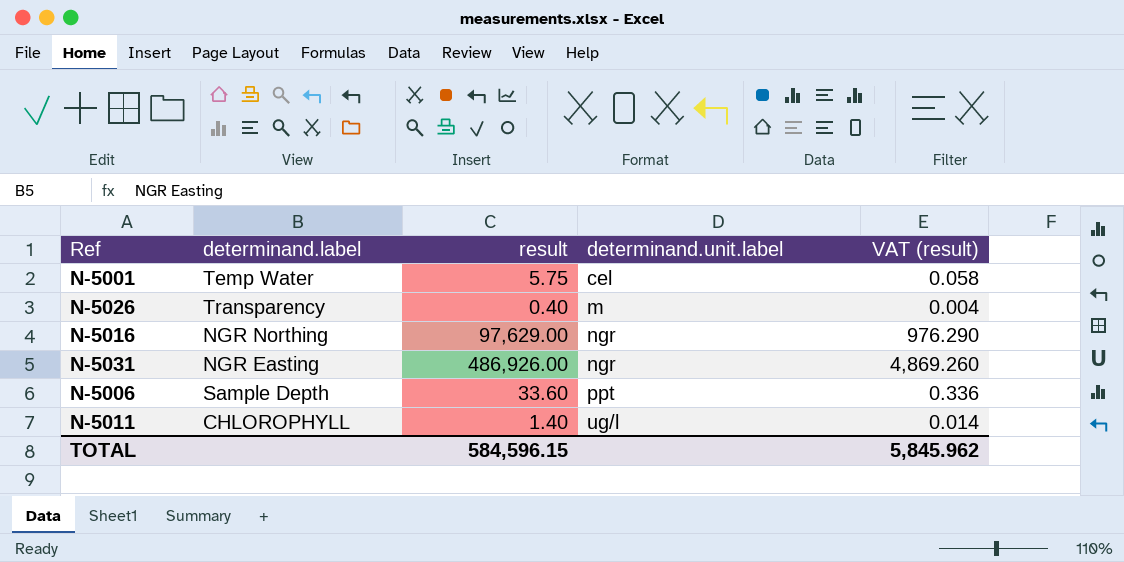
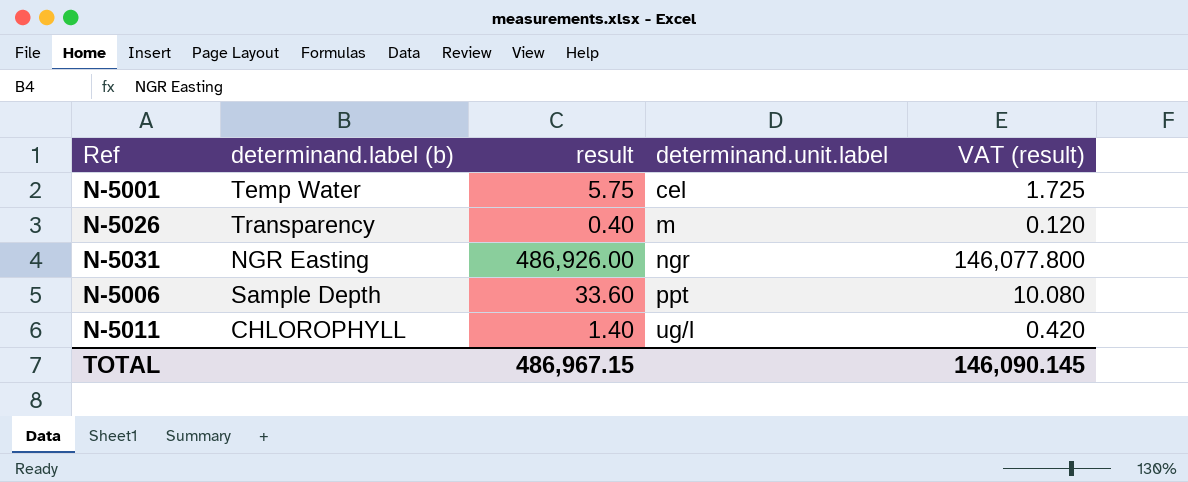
column name: determinand.label -> determinand.label (b)
column VAT (result) | formula: [result] * 0.01 -> [result] * 0.3
row N-5016: NGR Northing | 97,629.00 | ngr | 976.290 -> none
TOTAL | result: 584,596.15 -> 486,967.15
TOTAL | VAT (result): 5,845.962 -> 146,090.145

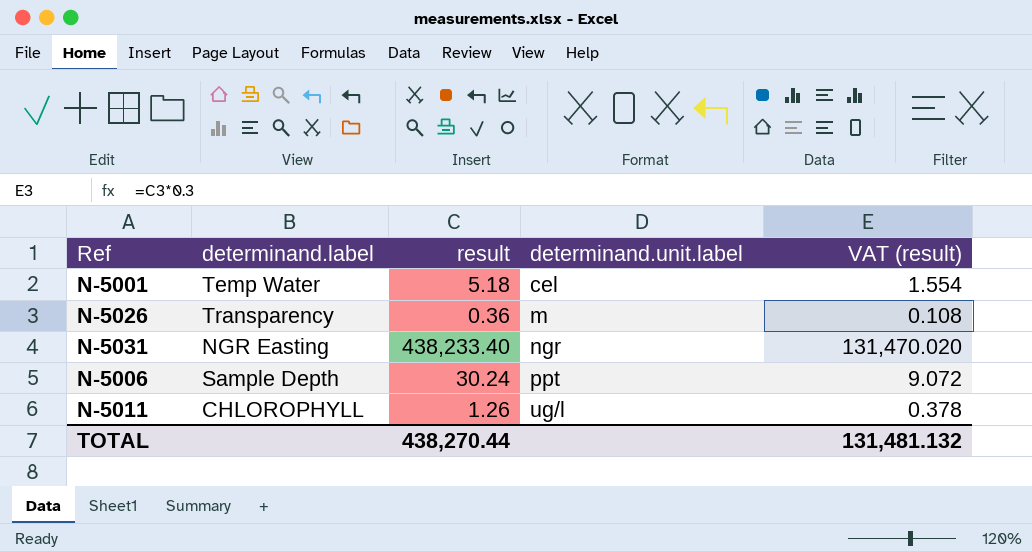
column name: determinand.label (b) -> determinand.label
N-5001 | result: 5.75 -> 5.18
N-5001 | VAT (result): 1.725 -> 1.554
N-5026 | result: 0.40 -> 0.36
N-5026 | VAT (result): 0.120 -> 0.108
N-5031 | result: 486,926.00 -> 438,233.40
N-5031 | VAT (result): 146,077.800 -> 131,470.020
N-5006 | result: 33.60 -> 30.24
N-5006 | VAT (result): 10.080 -> 9.072
N-5011 | result: 1.40 -> 1.26
N-5011 | VAT (result): 0.420 -> 0.378
TOTAL | result: 486,967.15 -> 438,270.44
TOTAL | VAT (result): 146,090.145 -> 131,481.132

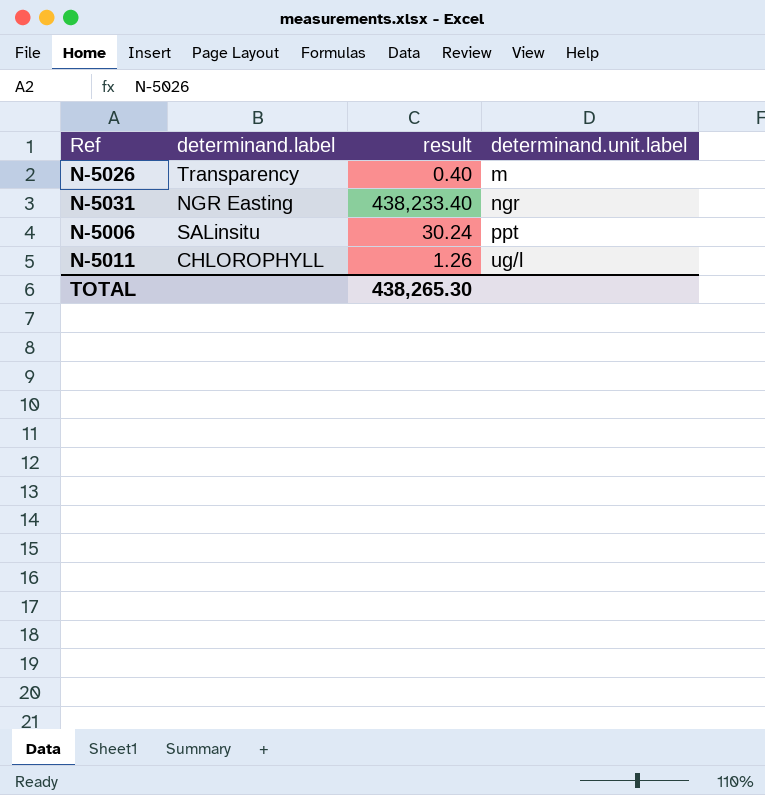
column VAT (result) | formula: [result] * 0.3 -> none
row N-5001: Temp Water | 5.18 | cel | 1.554 -> none
N-5026 | result: 0.36 -> 0.40
N-5006 | determinand.label: Sample Depth -> SALinsitu
TOTAL | result: 438,270.44 -> 438,265.30

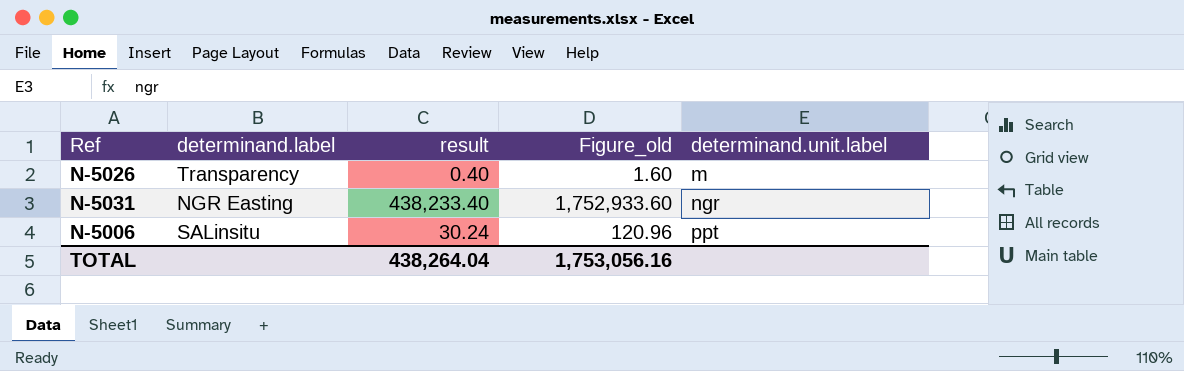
column Figure_old | formula: none -> [result] * 4
row N-5011: CHLOROPHYLL | 1.26 | ug/l -> none
TOTAL | result: 438,265.30 -> 438,264.04

